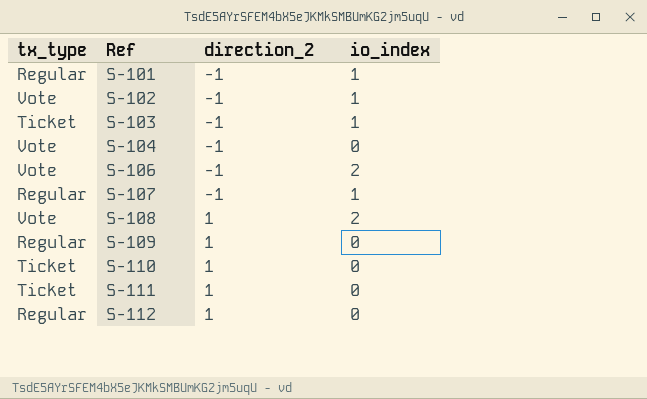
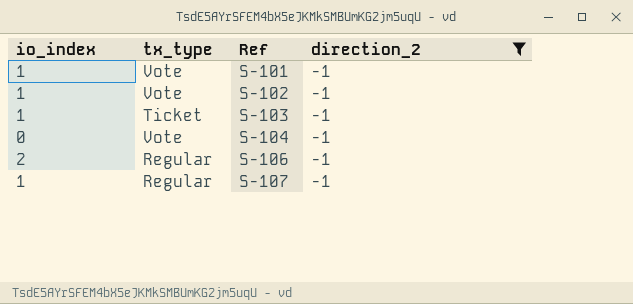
filter: none -> direction_2 = -1
column io_index | position: 4 -> 1
S-101 | tx_type: Regular -> Vote
S-106 | tx_type: Vote -> Regular

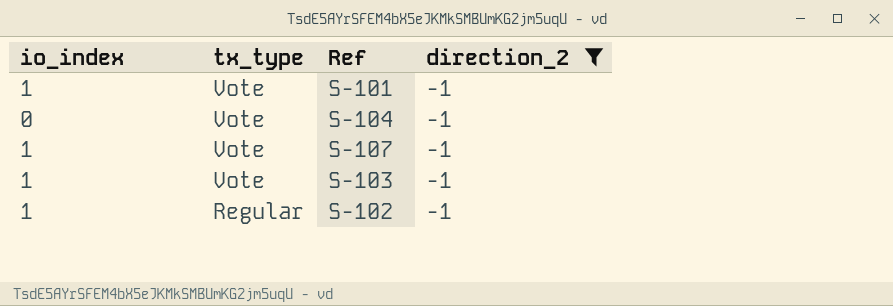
row order: Ref ascending -> tx_type descending
row S-106: 2 | Regular | -1 -> none
S-107 | tx_type: Regular -> Vote
S-103 | tx_type: Ticket -> Vote
S-102 | tx_type: Vote -> Regular

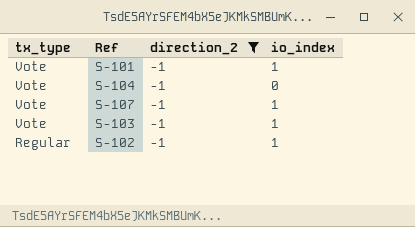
column io_index | position: 1 -> 4

